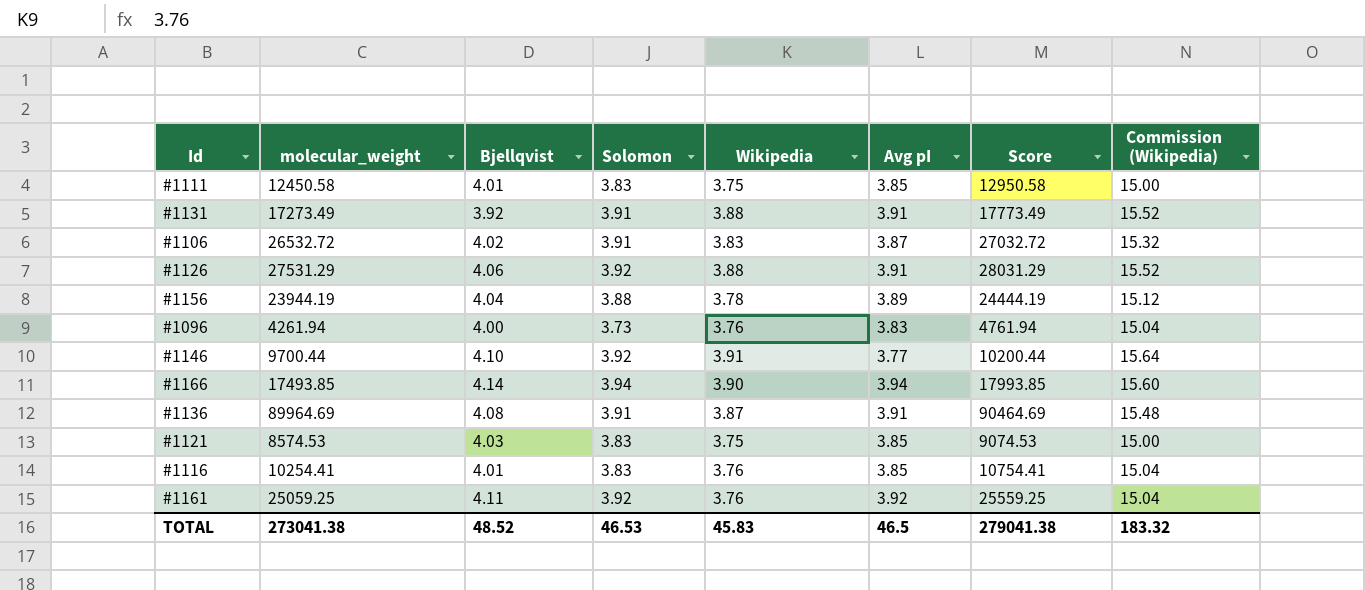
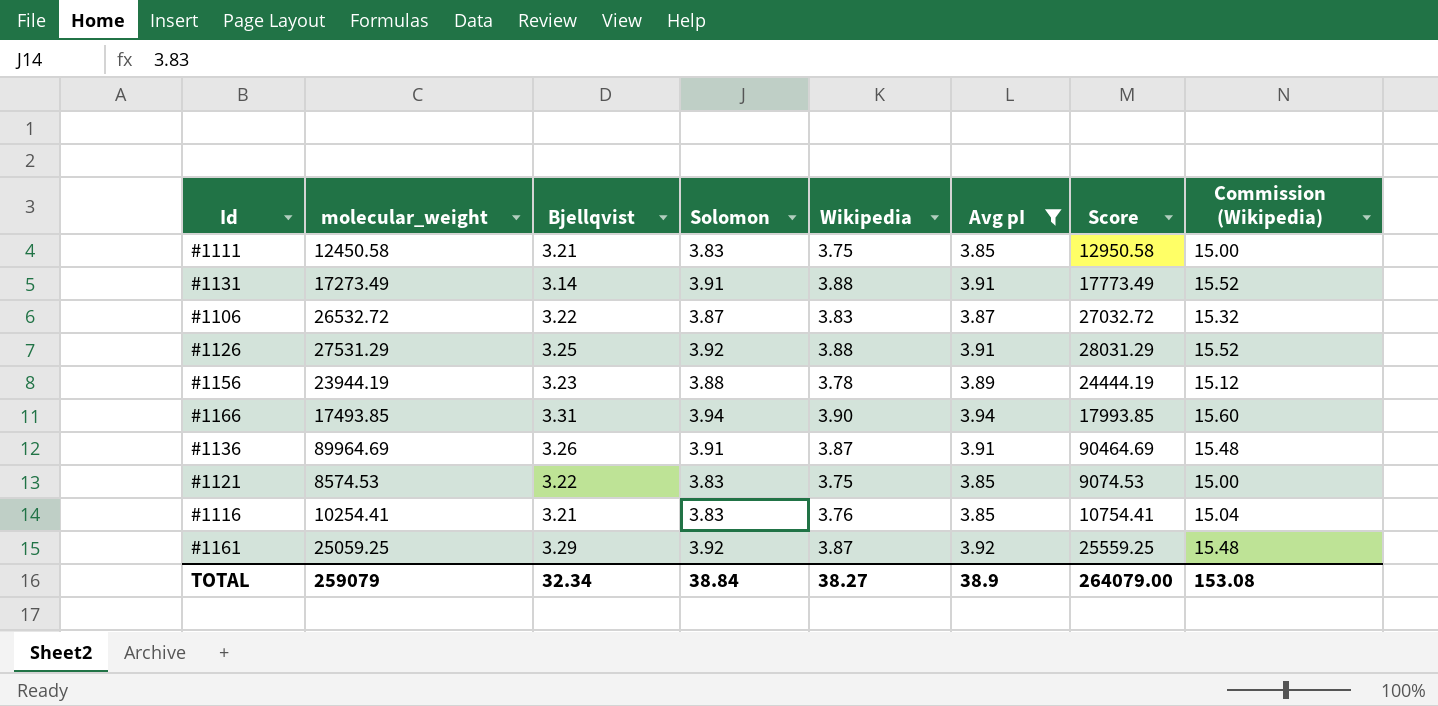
filter: none -> Avg pI >= 3.85
#1111 | Bjellqvist: 4.01 -> 3.21
#1131 | Bjellqvist: 3.92 -> 3.14
#1106 | Bjellqvist: 4.02 -> 3.22
#1106 | Solomon: 3.91 -> 3.87
#1126 | Bjellqvist: 4.06 -> 3.25
#1156 | Bjellqvist: 4.04 -> 3.23
#1166 | Bjellqvist: 4.14 -> 3.31
#1136 | Bjellqvist: 4.08 -> 3.26
#1121 | Bjellqvist: 4.03 -> 3.22
#1116 | Bjellqvist: 4.01 -> 3.21
#1161 | Bjellqvist: 4.11 -> 3.29
#1161 | Wikipedia: 3.76 -> 3.87
#1161 | Commission (Wikipedia): 15.04 -> 15.48
TOTAL | molecular_weight: 273041.38 -> 259079
TOTAL | Bjellqvist: 48.52 -> 32.34
TOTAL | Solomon: 46.53 -> 38.84
TOTAL | Wikipedia: 45.83 -> 38.27
TOTAL | Avg pI: 46.5 -> 38.9
TOTAL | Score: 279041.38 -> 264079.00
TOTAL | Commission (Wikipedia): 183.32 -> 153.08

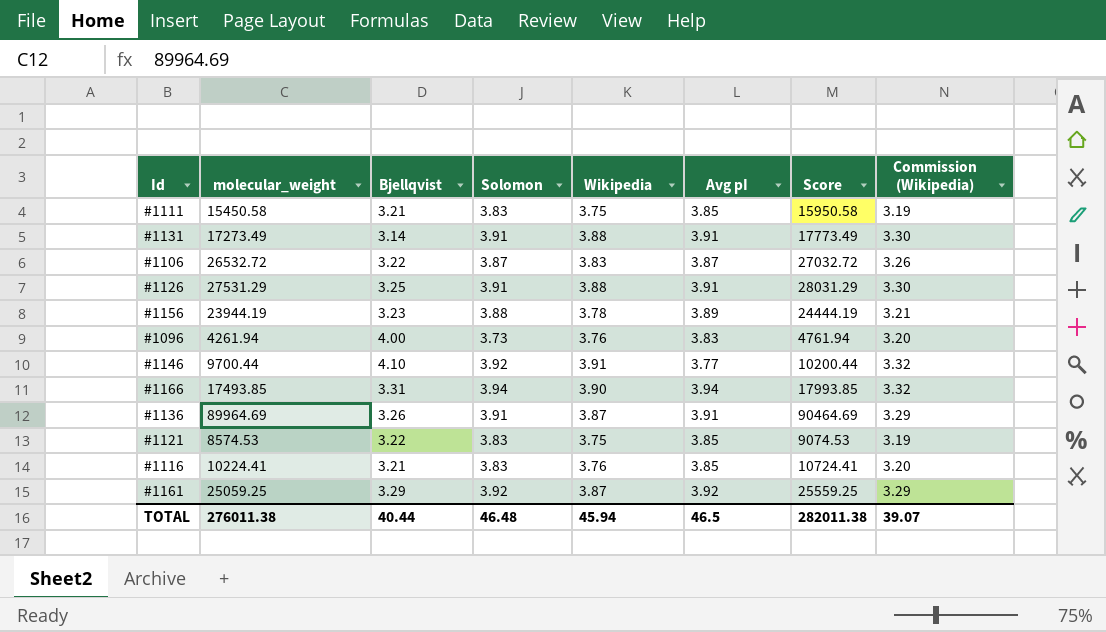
filter: Avg pI >= 3.85 -> none
column Commission (Wikipedia) | formula: [Wikipedia] * 4 -> [Wikipedia] * 0.85
#1111 | molecular_weight: 12450.58 -> 15450.58
#1111 | Score: 12950.58 -> 15950.58
#1126 | Solomon: 3.92 -> 3.91
#1116 | molecular_weight: 10254.41 -> 10224.41
#1116 | Score: 10754.41 -> 10724.41
TOTAL | molecular_weight: 259079 -> 276011.38
TOTAL | Bjellqvist: 32.34 -> 40.44
TOTAL | Solomon: 38.84 -> 46.48
TOTAL | Wikipedia: 38.27 -> 45.94
TOTAL | Avg pI: 38.9 -> 46.5
TOTAL | Score: 264079.00 -> 282011.38
TOTAL | Commission (Wikipedia): 153.08 -> 39.07

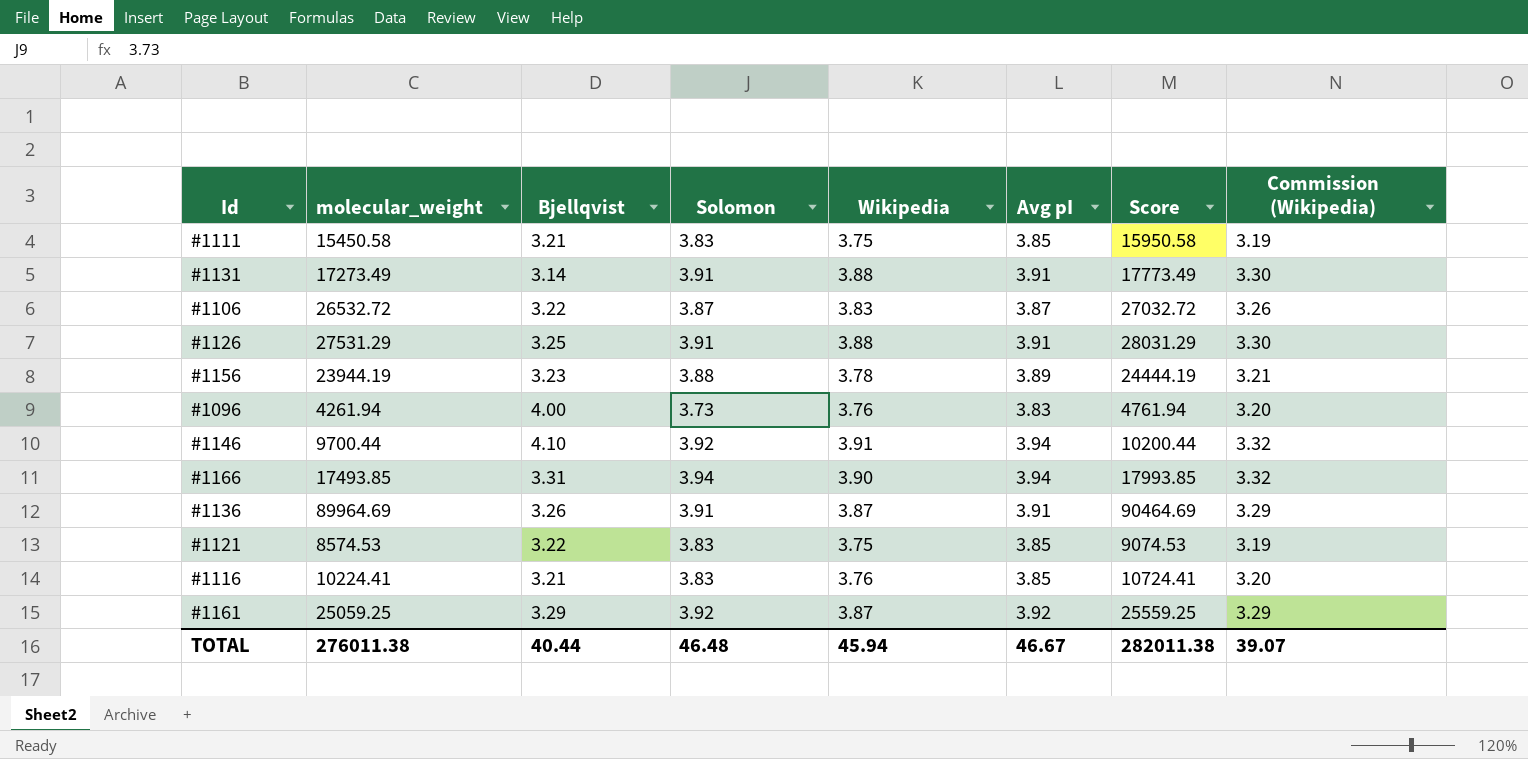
#1146 | Avg pI: 3.77 -> 3.94
TOTAL | Avg pI: 46.5 -> 46.67

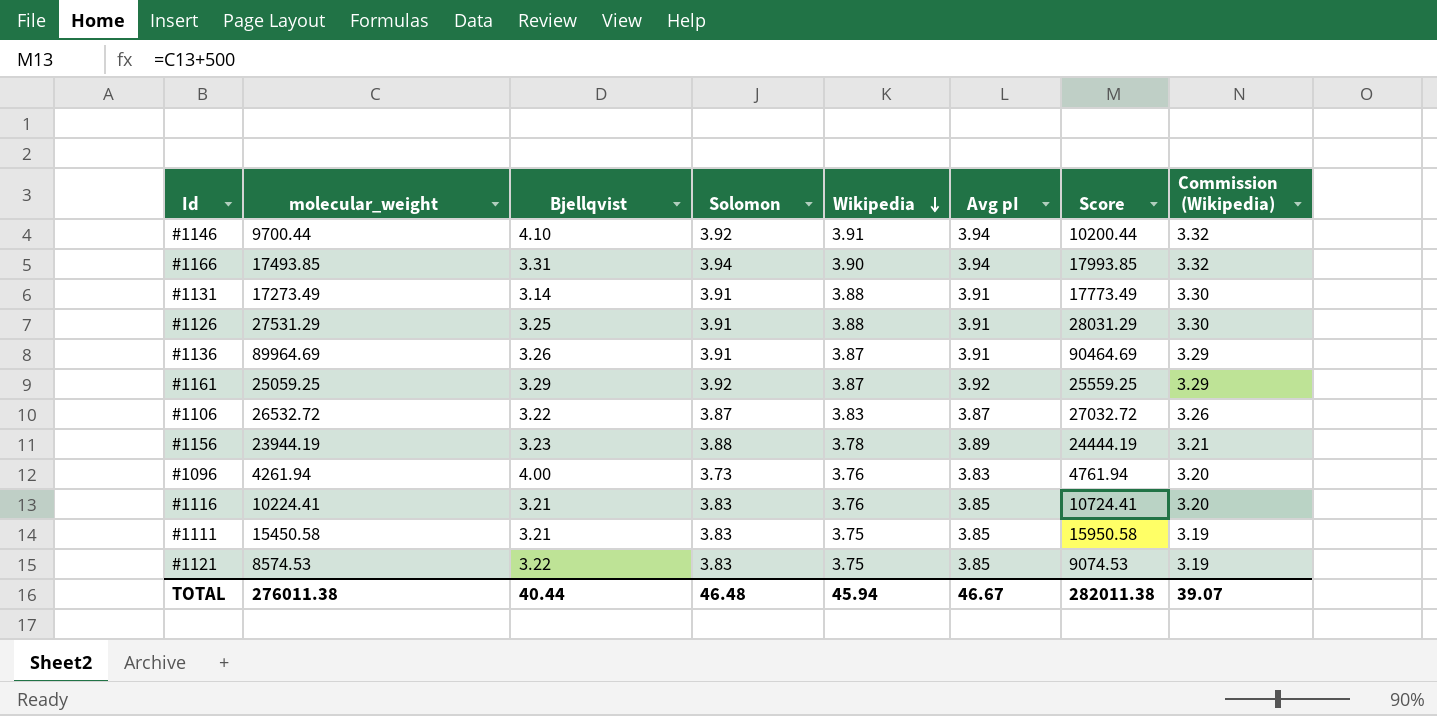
row order: none -> Wikipedia descending

